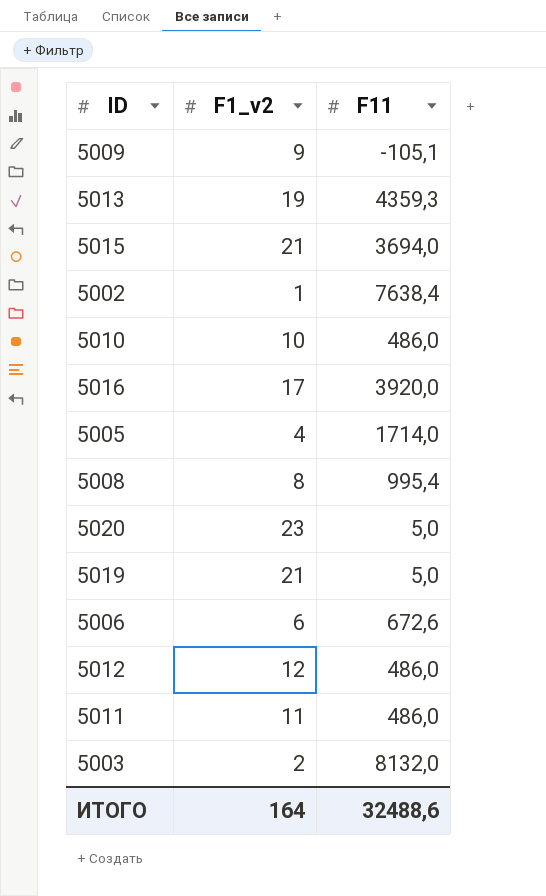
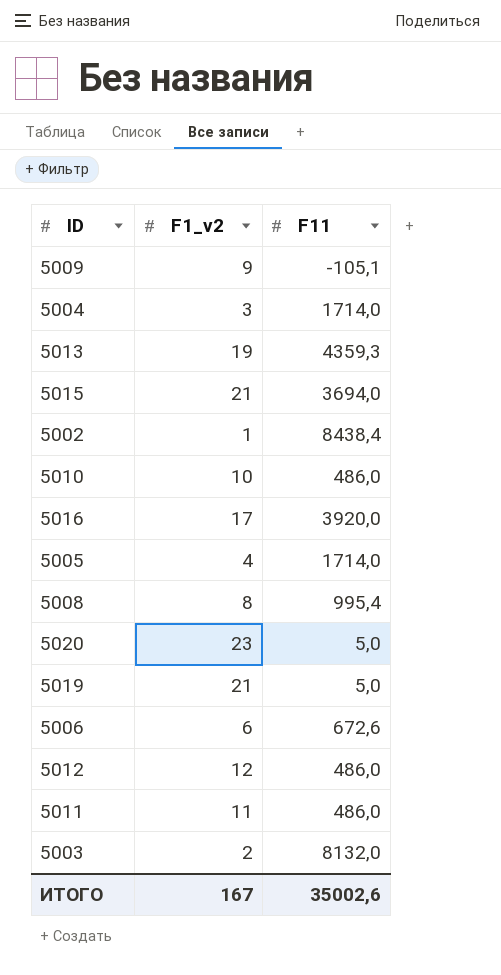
row 5004: none -> 3 | 1714,0
5002 | F11: 7638,4 -> 8438,4
ИТОГО | F1_v2: 164 -> 167
ИТОГО | F11: 32488,6 -> 35002,6

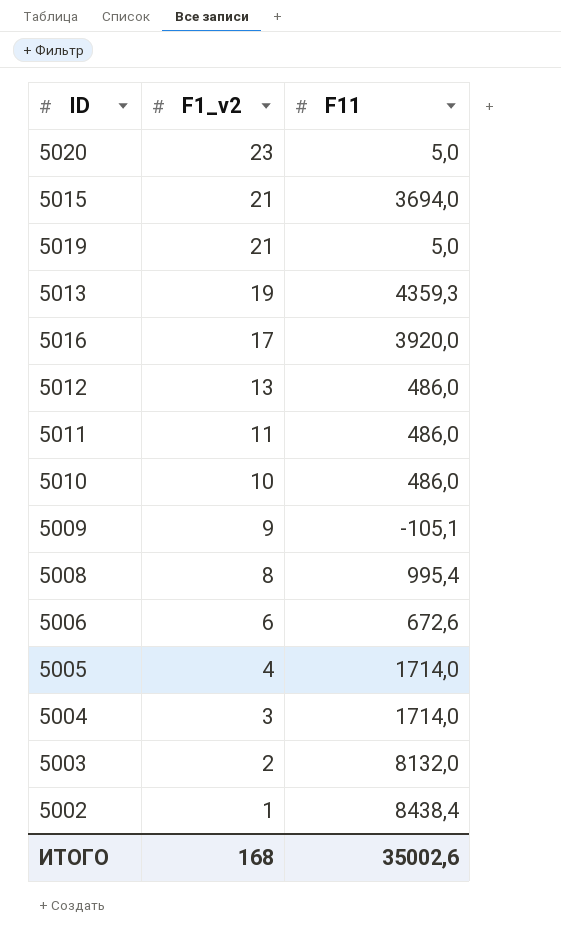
row order: none -> F1_v2 descending
5012 | F1_v2: 12 -> 13
ИТОГО | F1_v2: 167 -> 168

